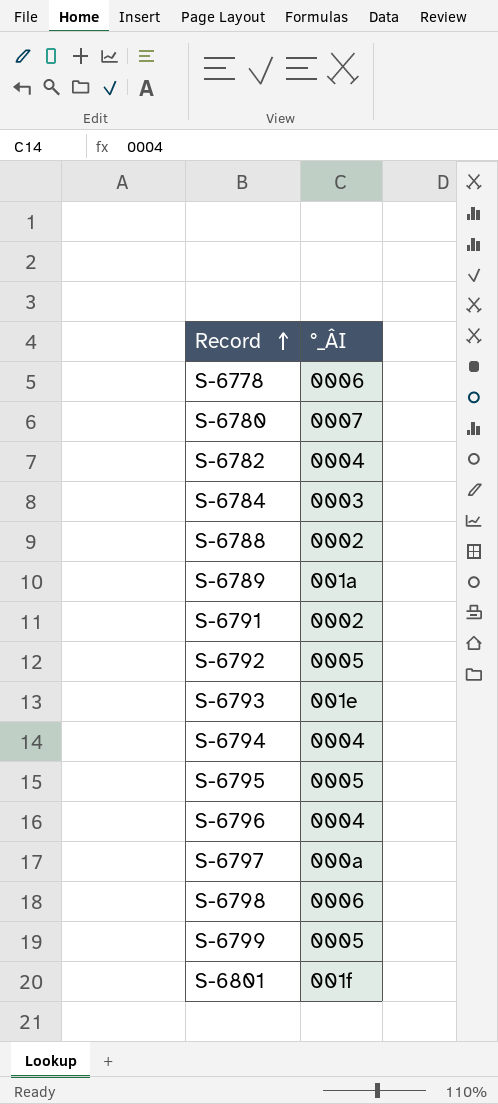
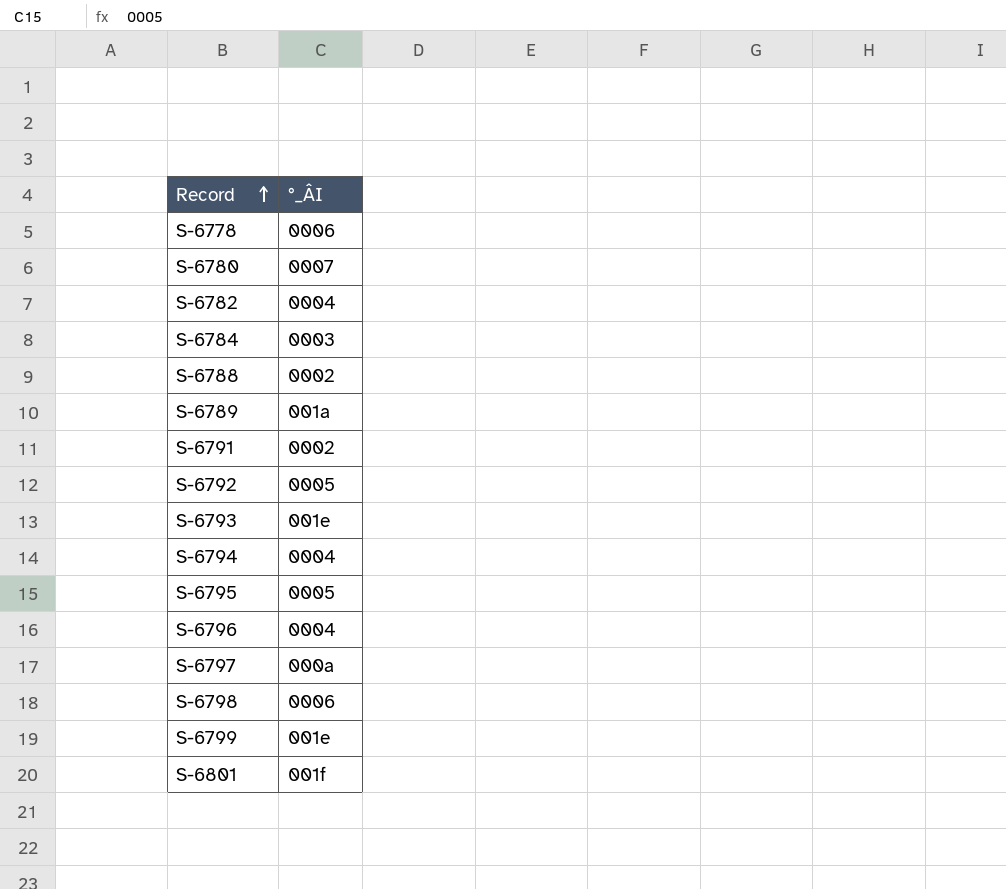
S-6799 | °_ÂI: 0005 -> 001e

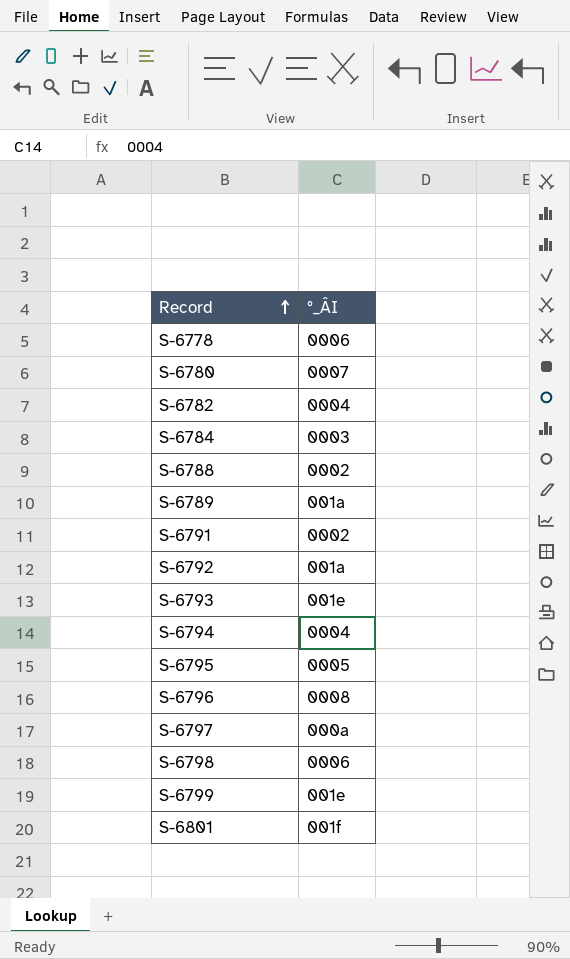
S-6792 | °_ÂI: 0005 -> 001a
S-6796 | °_ÂI: 0004 -> 0008

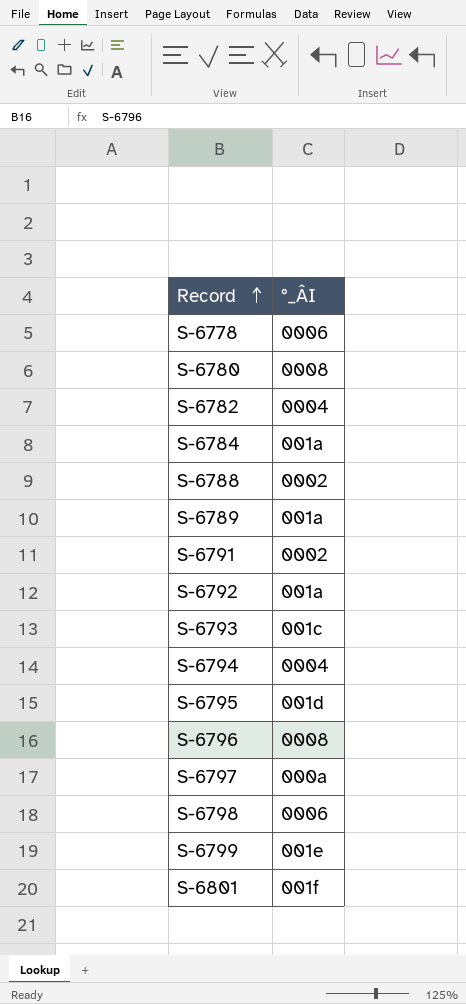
S-6780 | °_ÂI: 0007 -> 0008
S-6784 | °_ÂI: 0003 -> 001a
S-6793 | °_ÂI: 001e -> 001c
S-6795 | °_ÂI: 0005 -> 001d

